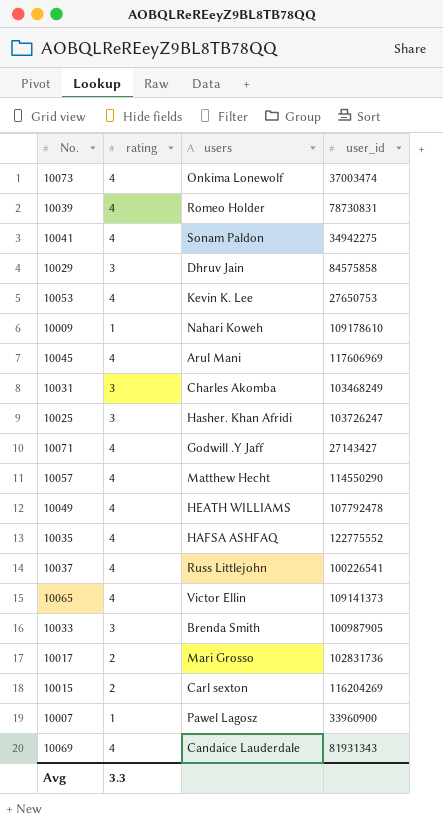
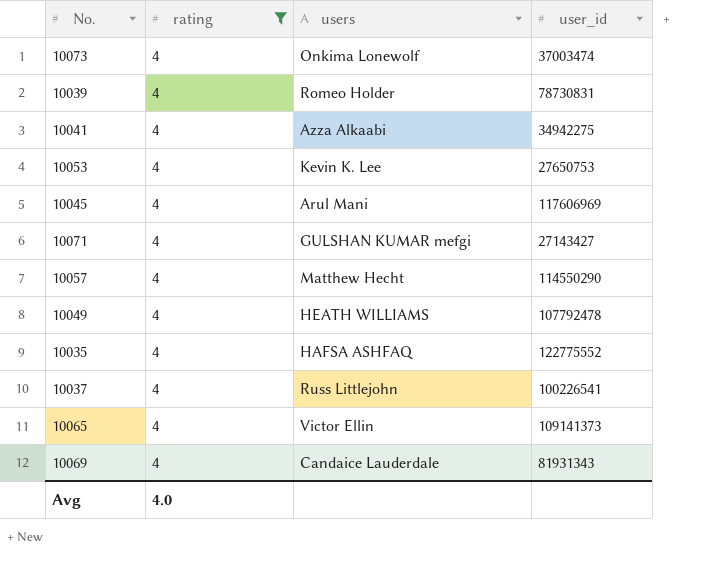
filter: none -> rating = 4
10041 | users: Sonam Paldon -> Azza Alkaabi
10071 | users: Godwill .Y Jaff -> GULSHAN KUMAR mefgi
Avg | rating: 3.3 -> 4.0

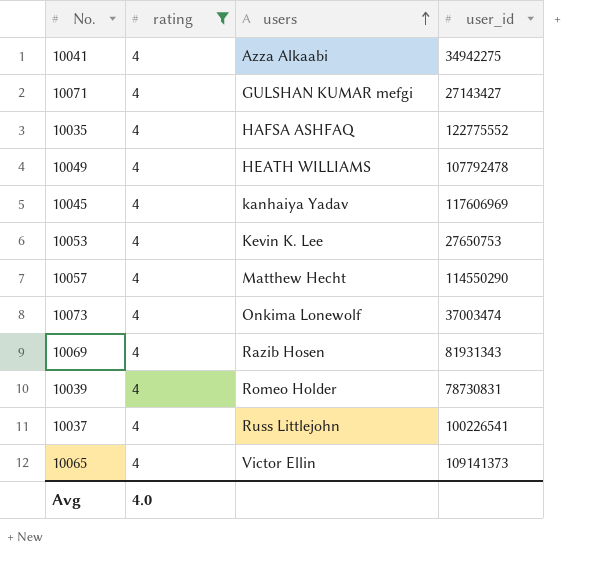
row order: none -> users ascending
10045 | users: Arul Mani -> kanhaiya Yadav
10069 | users: Candaice Lauderdale -> Razib Hosen

